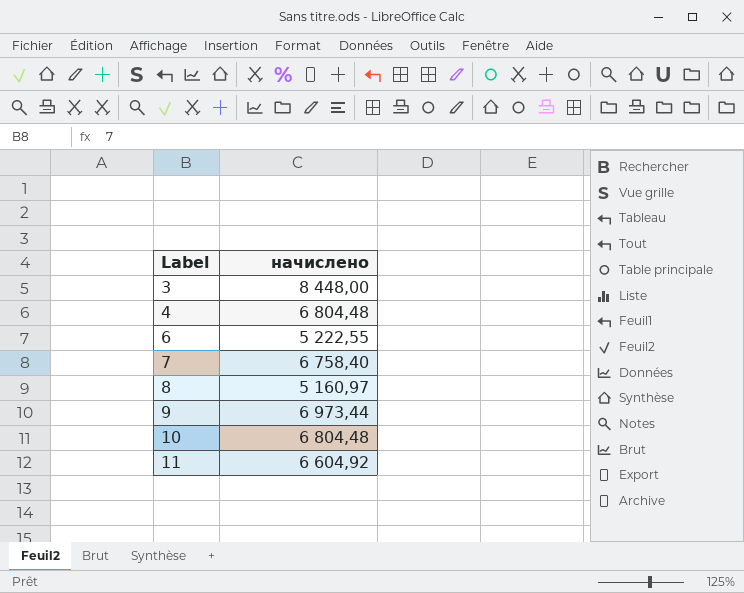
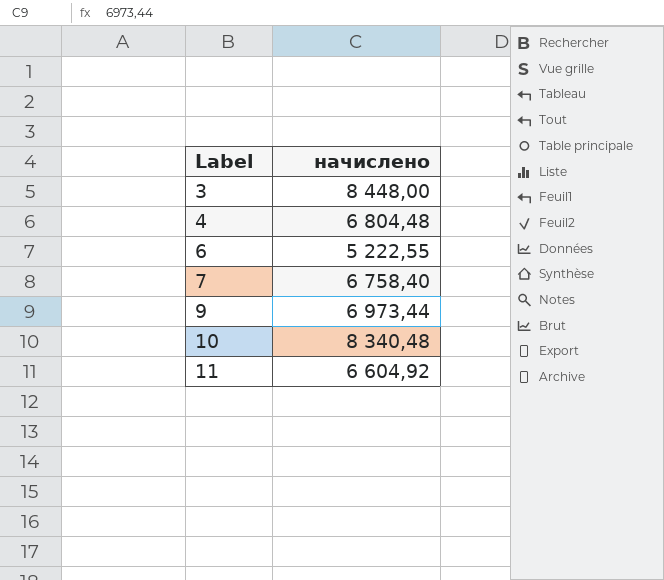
row 8: 5 160,97 -> none
10 | начислено: 6 804,48 -> 8 340,48

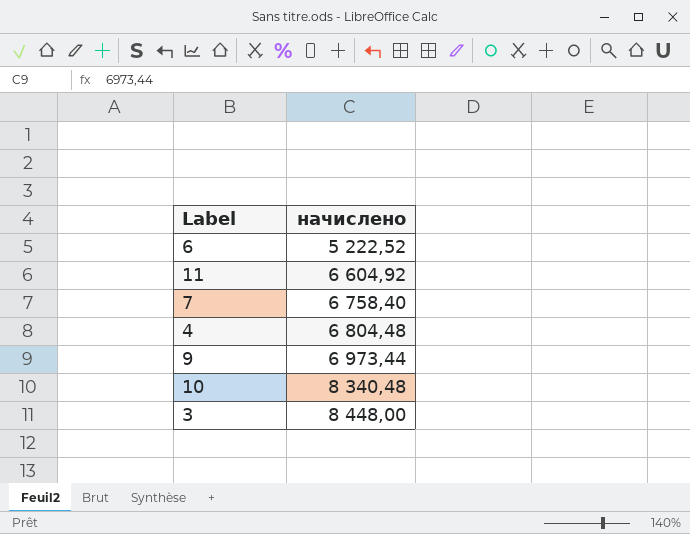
row order: Label ascending -> начислено ascending
6 | начислено: 5 222,55 -> 5 222,52

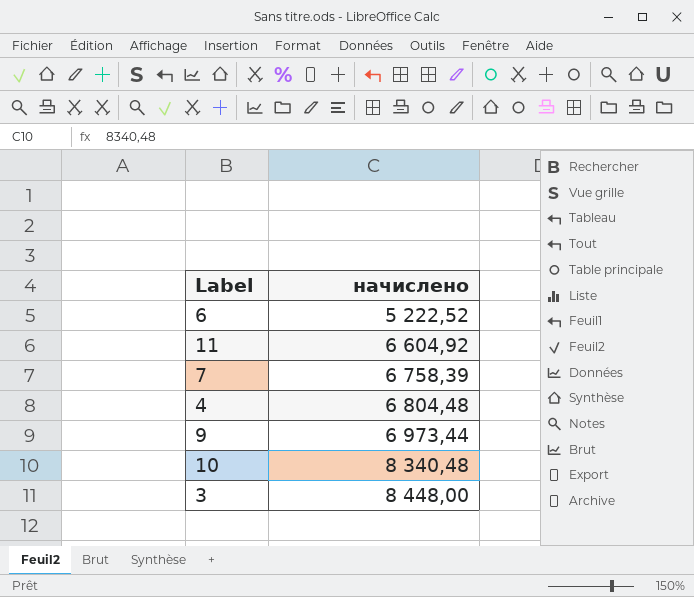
7 | начислено: 6 758,40 -> 6 758,39

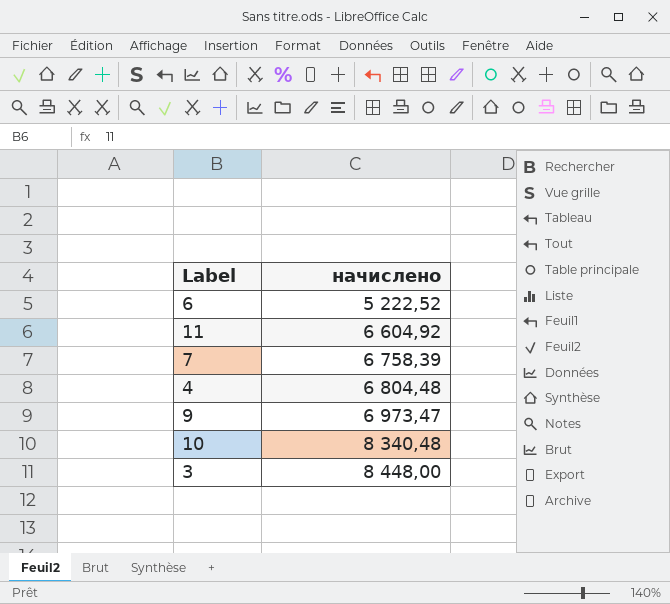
9 | начислено: 6 973,44 -> 6 973,47

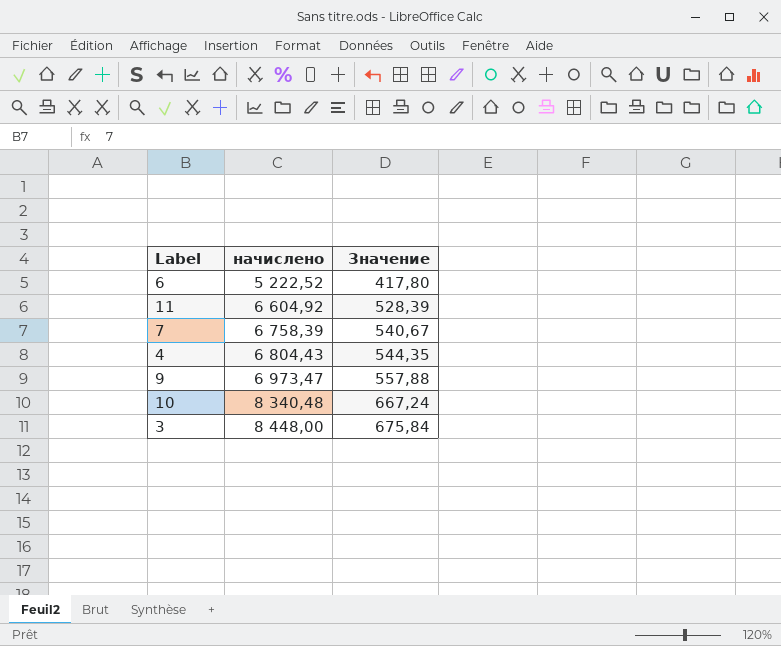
column Значение | formula: none -> [начислено] * 0,08
4 | начислено: 6 804,48 -> 6 804,43

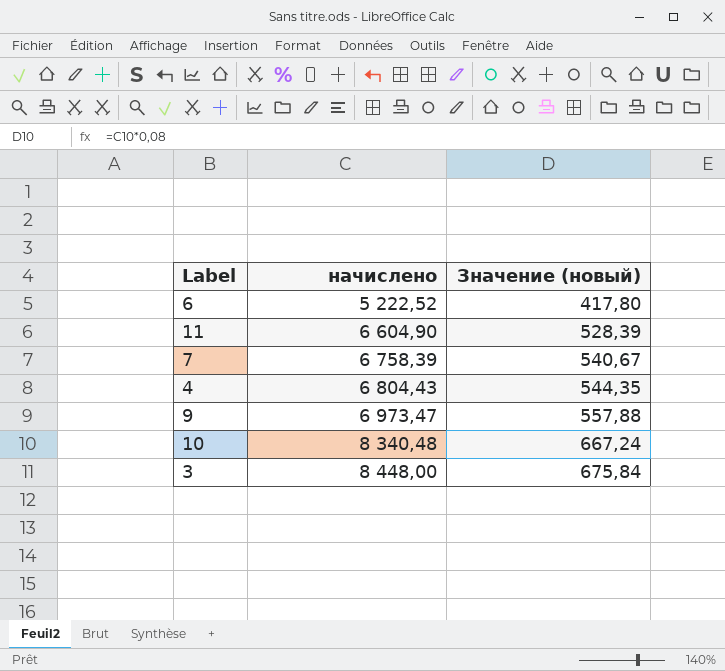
column name: Значение -> Значение (новый)
11 | начислено: 6 604,92 -> 6 604,90

